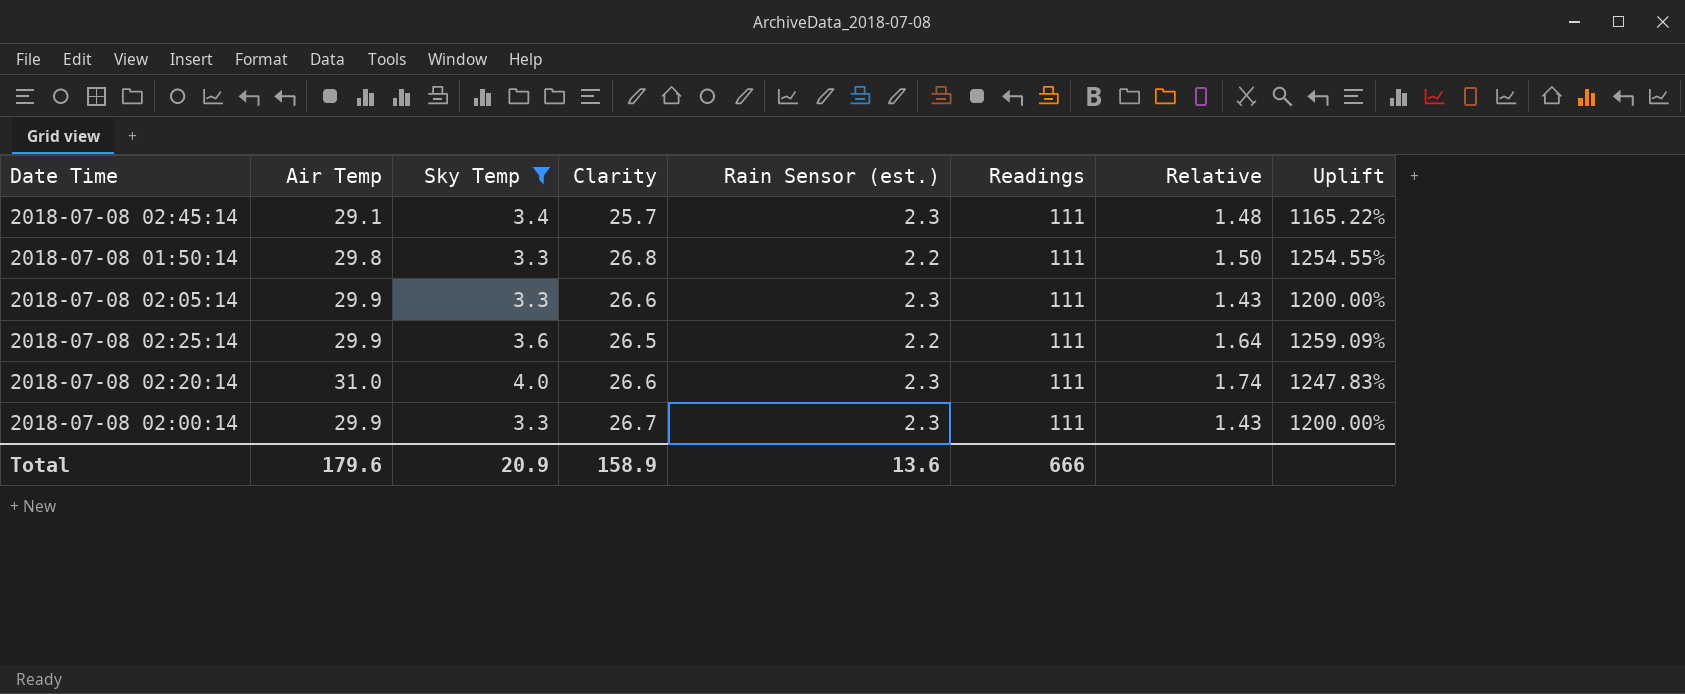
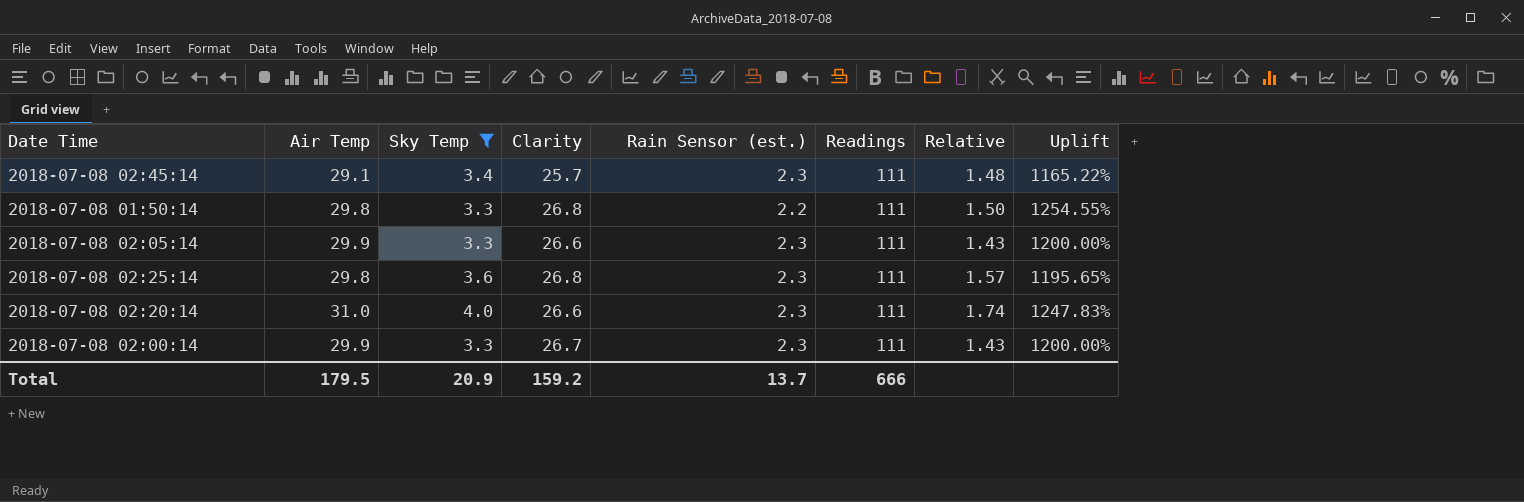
2018-07-08 02:25:14 | Air Temp: 29.9 -> 29.8
2018-07-08 02:25:14 | Clarity: 26.5 -> 26.8
2018-07-08 02:25:14 | Rain Sensor (est.): 2.2 -> 2.3
2018-07-08 02:25:14 | Relative: 1.64 -> 1.57
2018-07-08 02:25:14 | Uplift: 1259.09% -> 1195.65%
Total | Air Temp: 179.6 -> 179.5
Total | Clarity: 158.9 -> 159.2
Total | Rain Sensor (est.): 13.6 -> 13.7

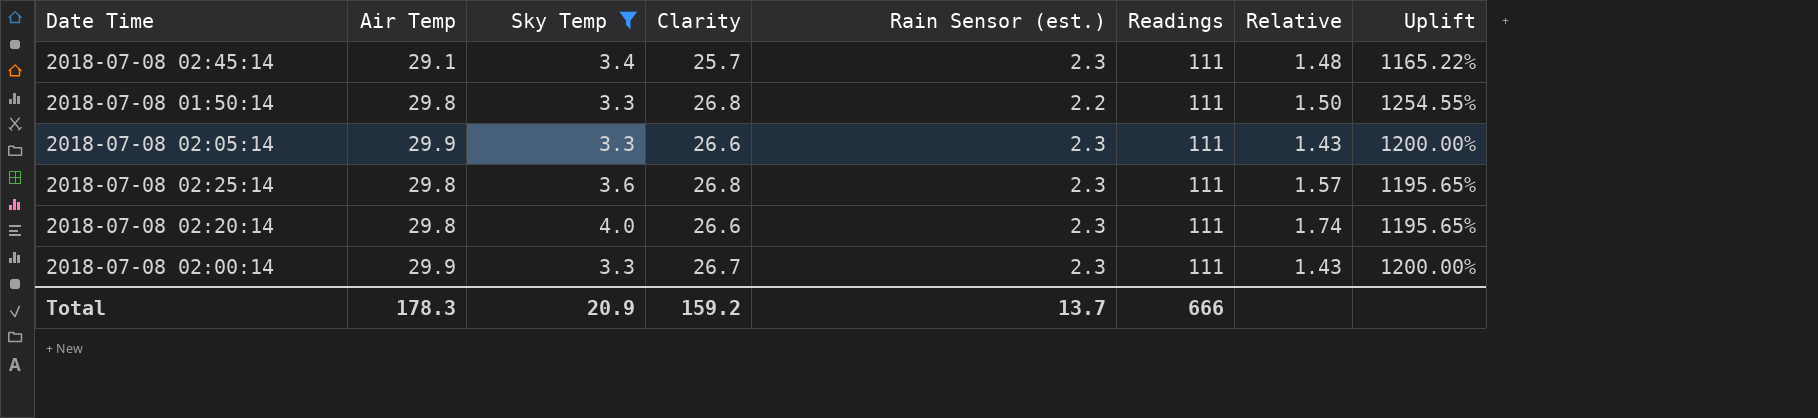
2018-07-08 02:20:14 | Air Temp: 31.0 -> 29.8
2018-07-08 02:20:14 | Uplift: 1247.83% -> 1195.65%
Total | Air Temp: 179.5 -> 178.3

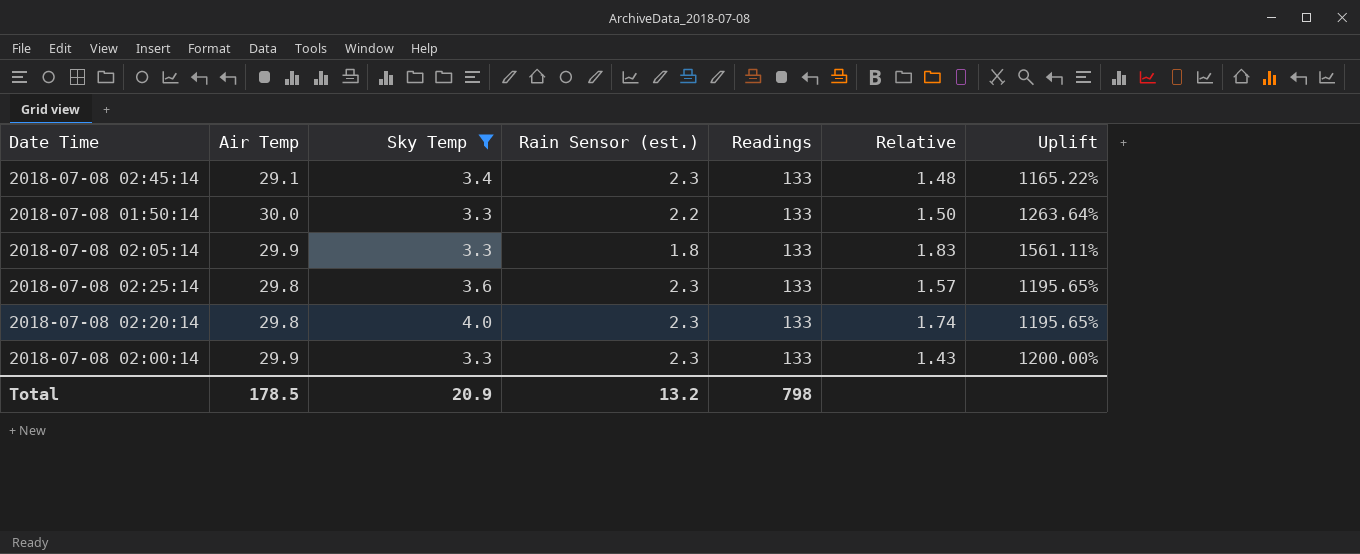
column Clarity | position: 4 -> none
2018-07-08 02:45:14 | Readings: 111 -> 133
2018-07-08 01:50:14 | Air Temp: 29.8 -> 30.0
2018-07-08 01:50:14 | Readings: 111 -> 133
2018-07-08 01:50:14 | Uplift: 1254.55% -> 1263.64%
2018-07-08 02:05:14 | Rain Sensor (est.): 2.3 -> 1.8
2018-07-08 02:05:14 | Readings: 111 -> 133
2018-07-08 02:05:14 | Relative: 1.43 -> 1.83
2018-07-08 02:05:14 | Uplift: 1200.00% -> 1561.11%
2018-07-08 02:25:14 | Readings: 111 -> 133
2018-07-08 02:20:14 | Readings: 111 -> 133
2018-07-08 02:00:14 | Readings: 111 -> 133
Total | Air Temp: 178.3 -> 178.5
Total | Rain Sensor (est.): 13.7 -> 13.2
Total | Readings: 666 -> 798

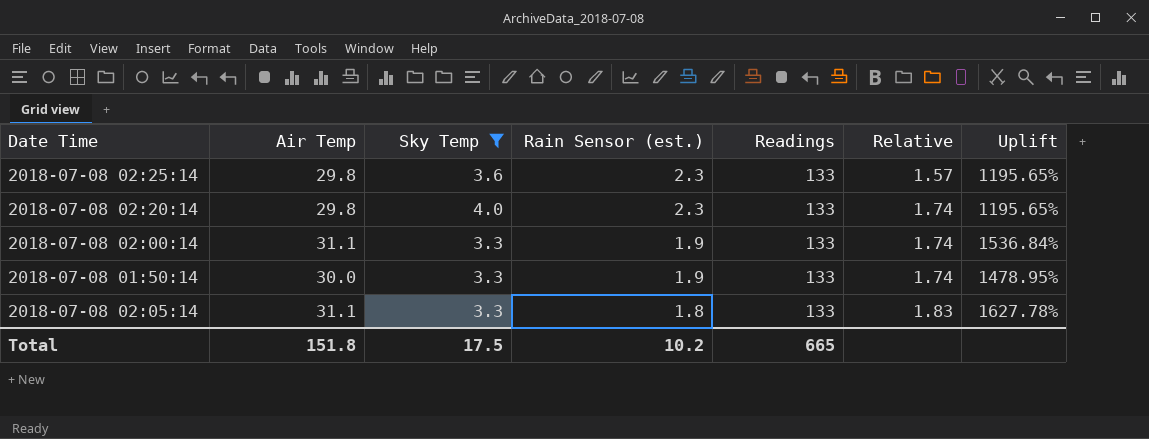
row order: none -> Rain Sensor (est.) descending
row 2018-07-08 02:45:14: 29.1 | 3.4 | 2.3 | 133 | 1.48 | 1165.22% -> none
2018-07-08 02:00:14 | Air Temp: 29.9 -> 31.1
2018-07-08 02:00:14 | Rain Sensor (est.): 2.3 -> 1.9
2018-07-08 02:00:14 | Relative: 1.43 -> 1.74
2018-07-08 02:00:14 | Uplift: 1200.00% -> 1536.84%
2018-07-08 01:50:14 | Rain Sensor (est.): 2.2 -> 1.9
2018-07-08 01:50:14 | Relative: 1.50 -> 1.74
2018-07-08 01:50:14 | Uplift: 1263.64% -> 1478.95%
2018-07-08 02:05:14 | Air Temp: 29.9 -> 31.1
2018-07-08 02:05:14 | Uplift: 1561.11% -> 1627.78%
Total | Air Temp: 178.5 -> 151.8
Total | Sky Temp: 20.9 -> 17.5
Total | Rain Sensor (est.): 13.2 -> 10.2
Total | Readings: 798 -> 665

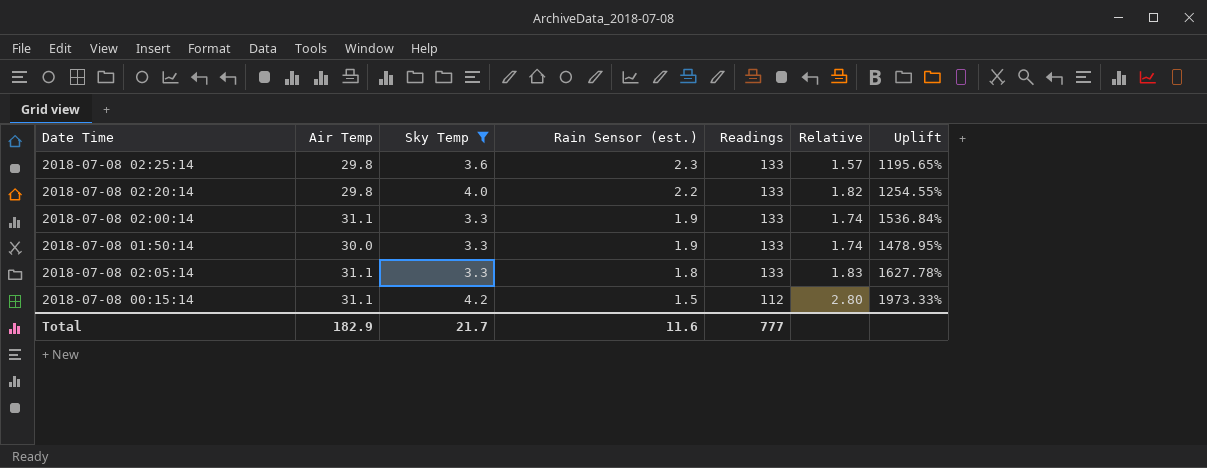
2018-07-08 02:20:14 | Rain Sensor (est.): 2.3 -> 2.2
2018-07-08 02:20:14 | Relative: 1.74 -> 1.82
2018-07-08 02:20:14 | Uplift: 1195.65% -> 1254.55%
row 2018-07-08 00:15:14: none -> 31.1 | 4.2 | 1.5 | 112 | 2.80 | 1973.33%
Total | Air Temp: 151.8 -> 182.9
Total | Sky Temp: 17.5 -> 21.7
Total | Rain Sensor (est.): 10.2 -> 11.6
Total | Readings: 665 -> 777

